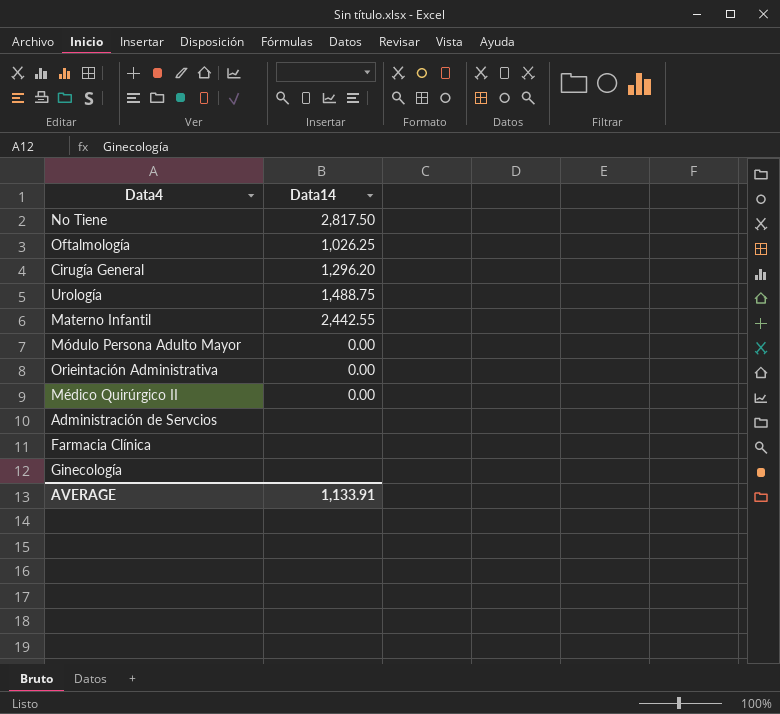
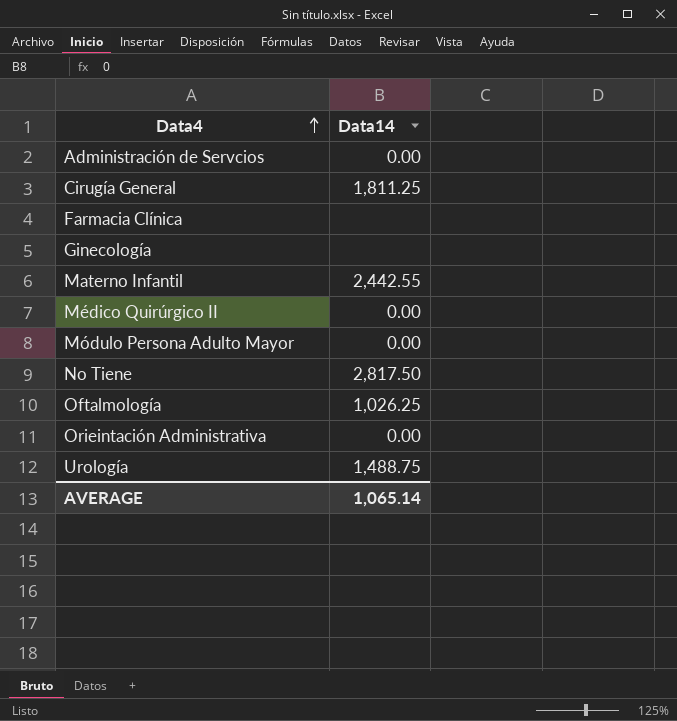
row order: none -> Data4 ascending
Administración de Servcios | Data14: none -> 0.00
Cirugía General | Data14: 1,296.20 -> 1,811.25
AVERAGE | Data14: 1,133.91 -> 1,065.14

